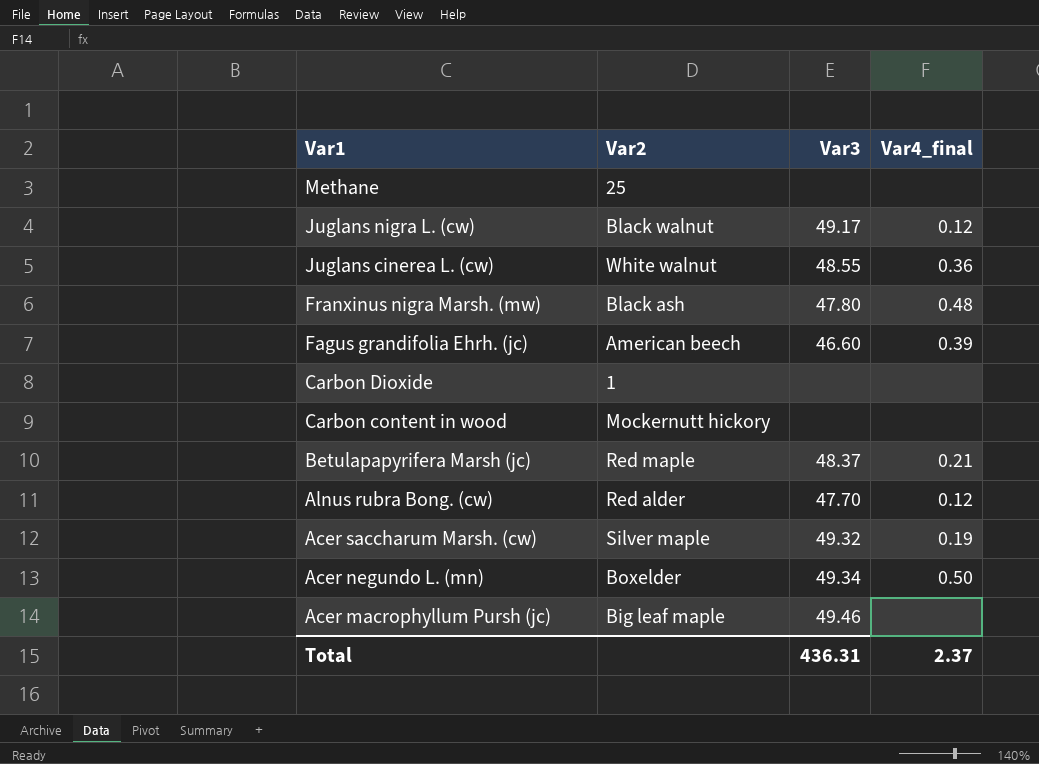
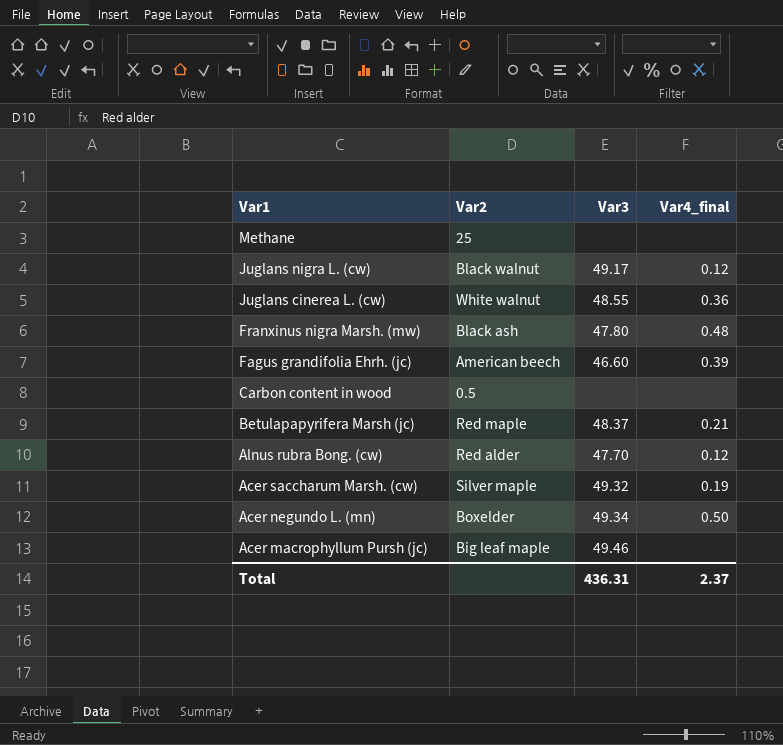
row Carbon Dioxide: 1 | none | none -> none
Carbon content in wood | Var2: Mockernutt hickory -> 0.5

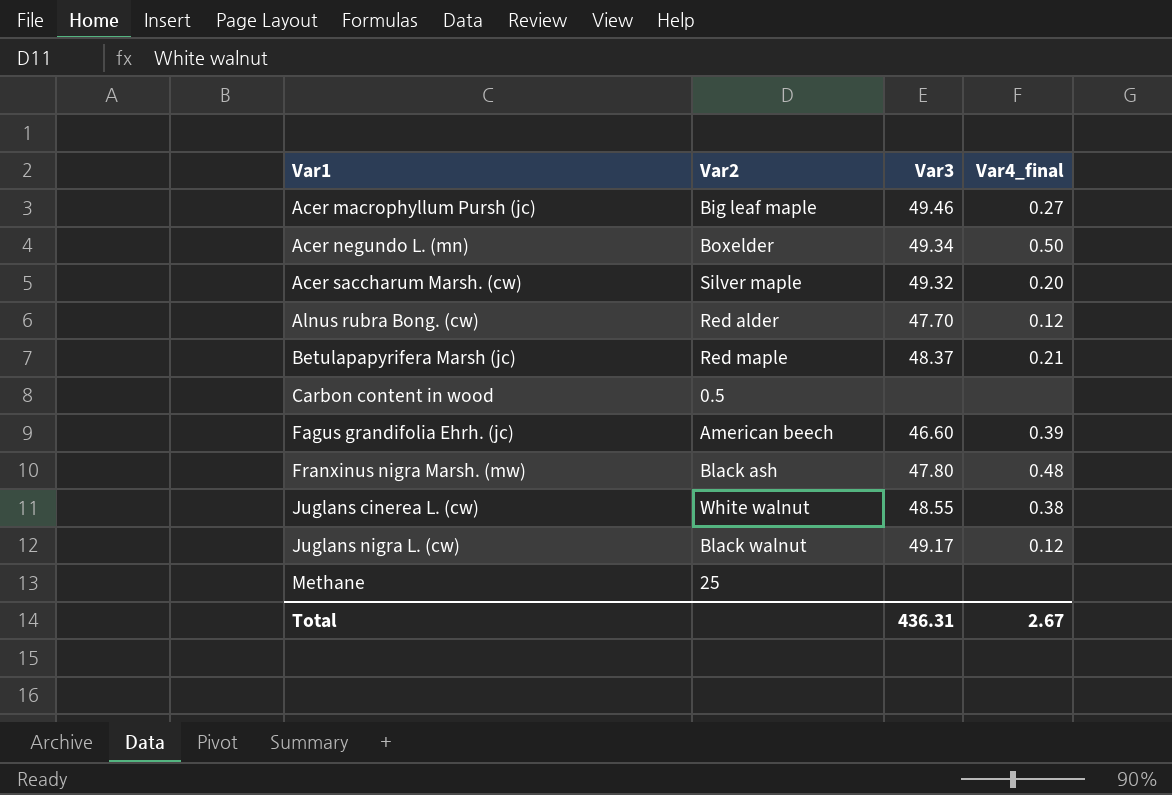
row order: Var1 descending -> Var1 ascending
Acer macrophyllum Pursh (jc) | Var4_final: none -> 0.27
Acer saccharum Marsh. (cw) | Var4_final: 0.19 -> 0.20
Juglans cinerea L. (cw) | Var4_final: 0.36 -> 0.38
Total | Var4_final: 2.37 -> 2.67

